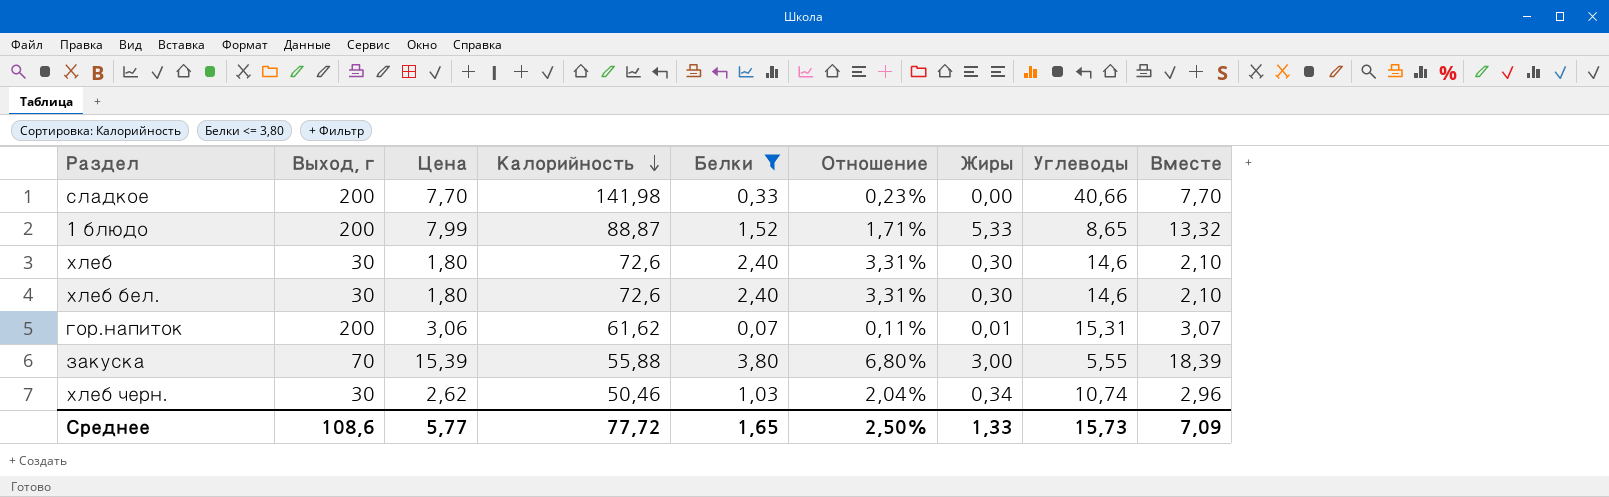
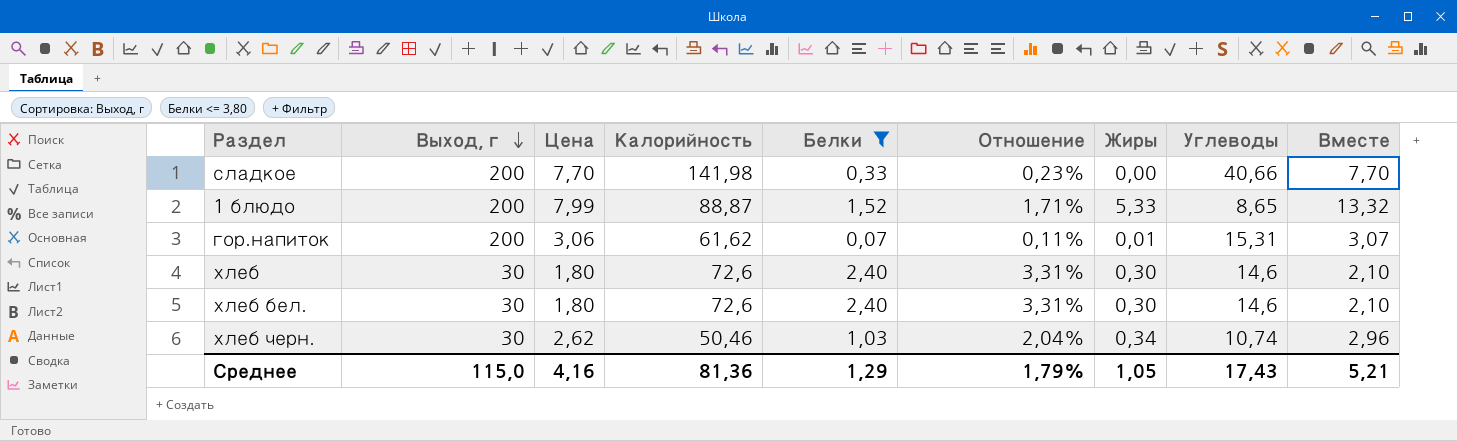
row order: Калорийность descending -> Выход, г descending
row закуска: 70 | 15,39 | 55,88 | 3,80 | 6,80% | 3,00 | 5,55 | 18,39 -> none
Среднее | Выход, г: 108,6 -> 115,0
Среднее | Цена: 5,77 -> 4,16
Среднее | Калорийность: 77,72 -> 81,36
Среднее | Белки: 1,65 -> 1,29
Среднее | Отношение: 2,50% -> 1,79%
Среднее | Жиры: 1,33 -> 1,05
Среднее | Углеводы: 15,73 -> 17,43
Среднее | Вместе: 7,09 -> 5,21

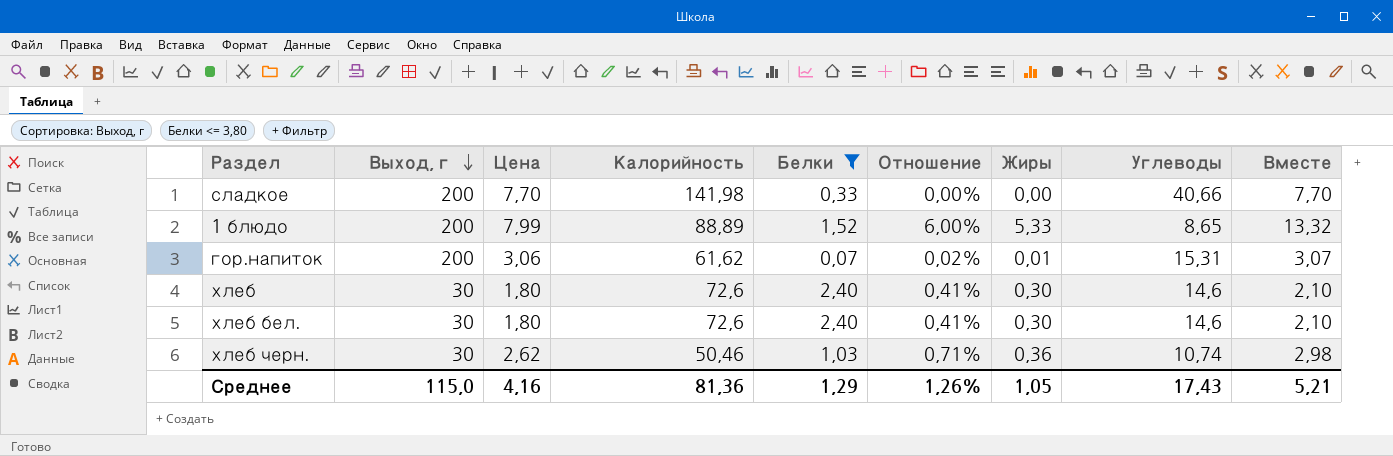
column Отношение | formula: [Белки] / [Калорийность] -> [Жиры] / [Калорийность]
1 блюдо | Калорийность: 88,87 -> 88,89
хлеб черн. | Жиры: 0,34 -> 0,36
хлеб черн. | Вместе: 2,96 -> 2,98
Среднее | Отношение: 1,79% -> 1,26%

